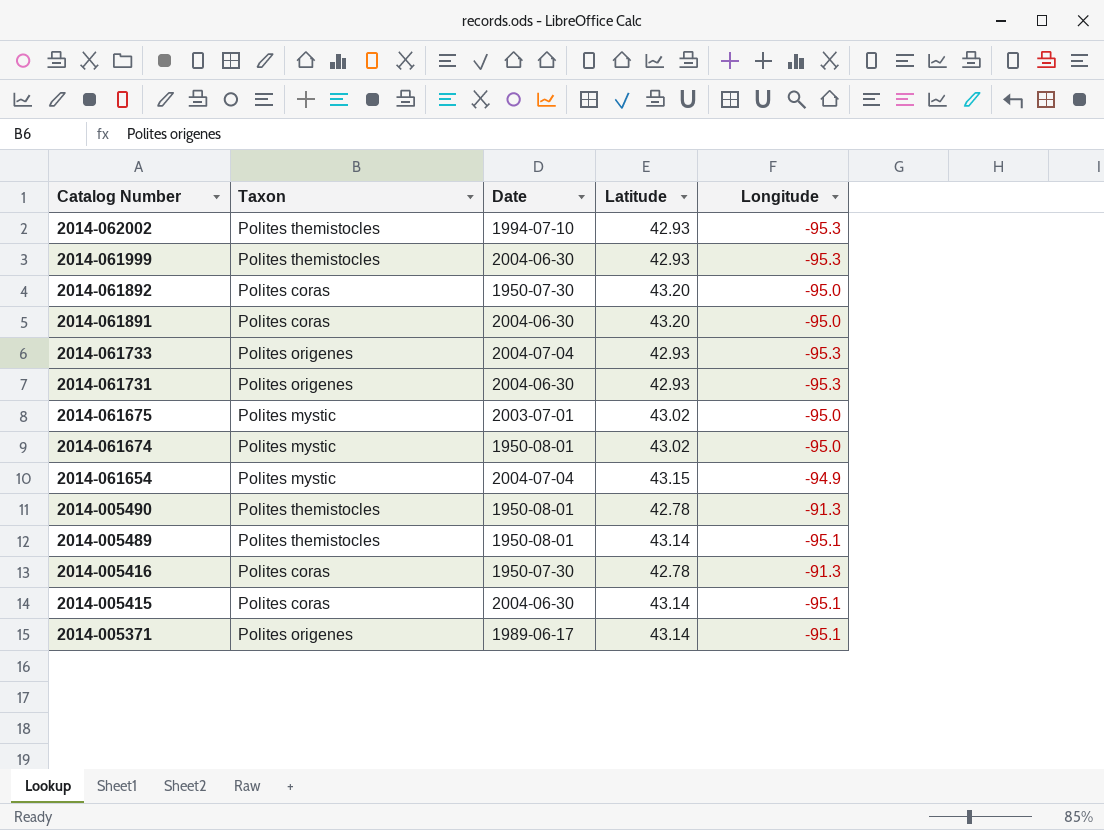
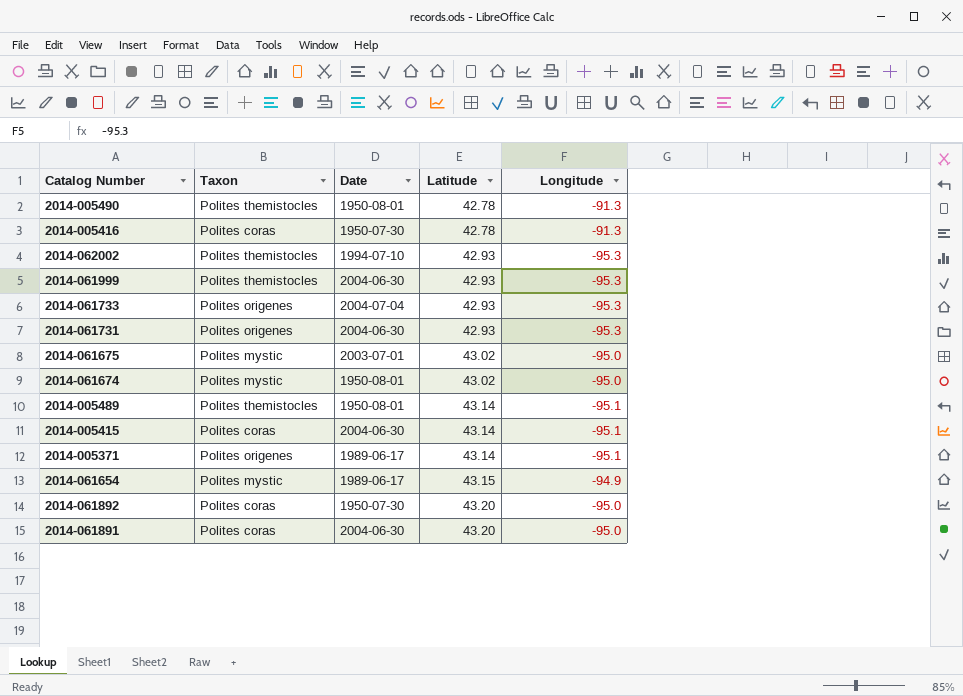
row order: Catalog Number descending -> Latitude ascending
2014-061654 | Date: 2004-07-04 -> 1989-06-17

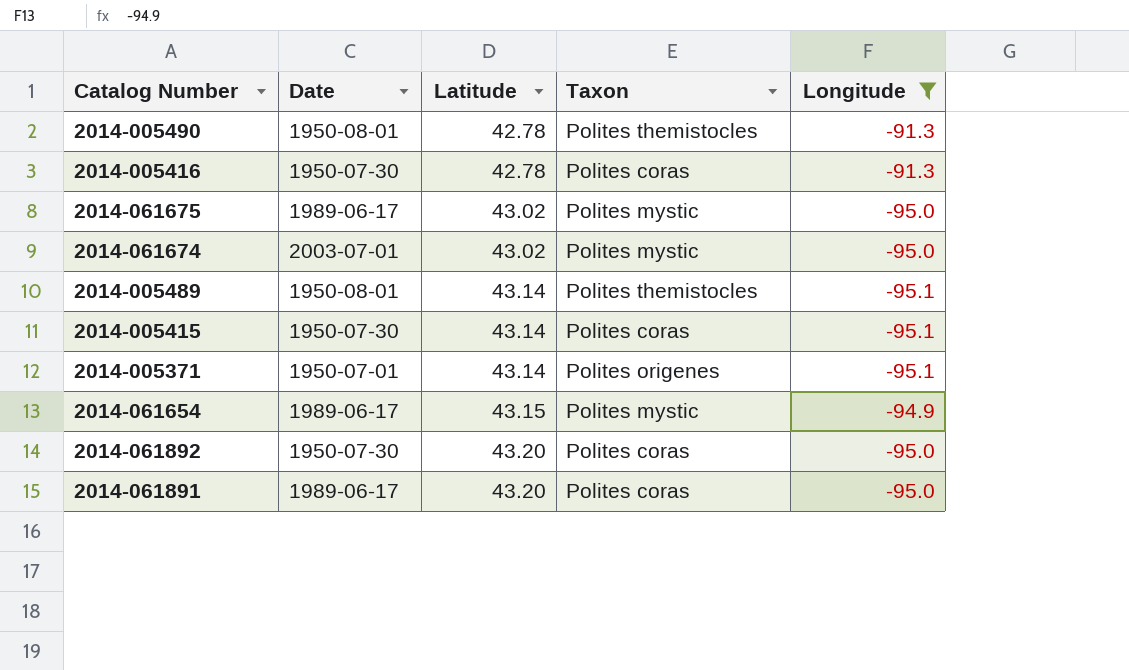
filter: none -> Longitude != -95.3
column Taxon | position: 2 -> 4
2014-061675 | Date: 2003-07-01 -> 1989-06-17
2014-061674 | Date: 1950-08-01 -> 2003-07-01
2014-005415 | Date: 2004-06-30 -> 1950-07-30
2014-005371 | Date: 1989-06-17 -> 1950-07-01
2014-061891 | Date: 2004-06-30 -> 1989-06-17

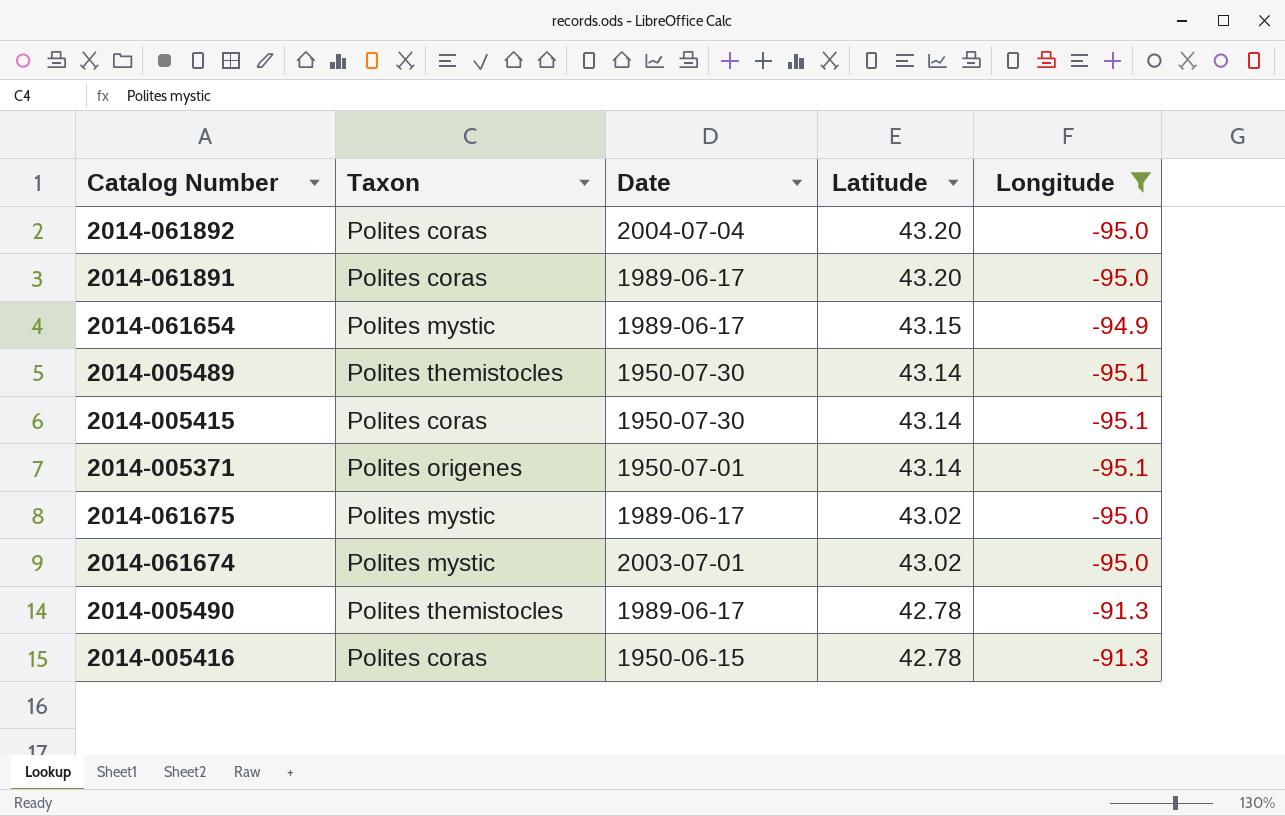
row order: Latitude ascending -> Latitude descending
column Taxon | position: 4 -> 2
2014-061892 | Date: 1950-07-30 -> 2004-07-04
2014-005489 | Date: 1950-08-01 -> 1950-07-30
2014-005490 | Date: 1950-08-01 -> 1989-06-17
2014-005416 | Date: 1950-07-30 -> 1950-06-15

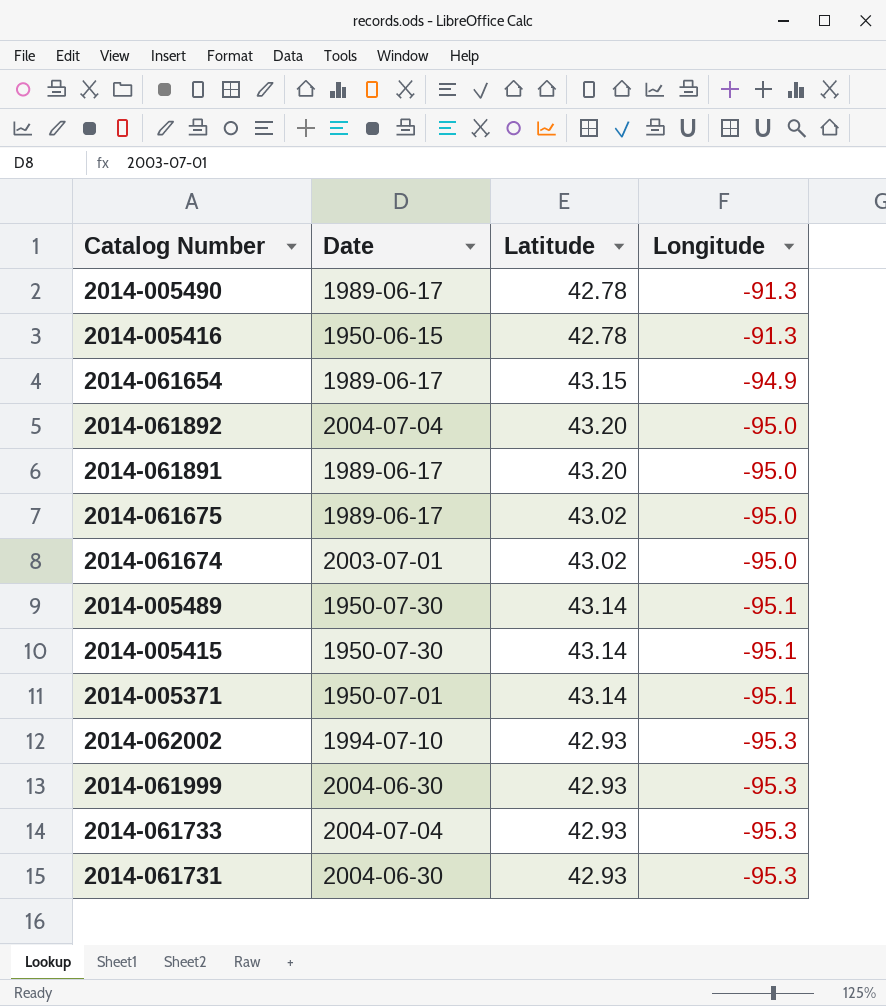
filter: Longitude != -95.3 -> none
row order: Latitude descending -> Longitude descending
column Taxon | position: 2 -> none

